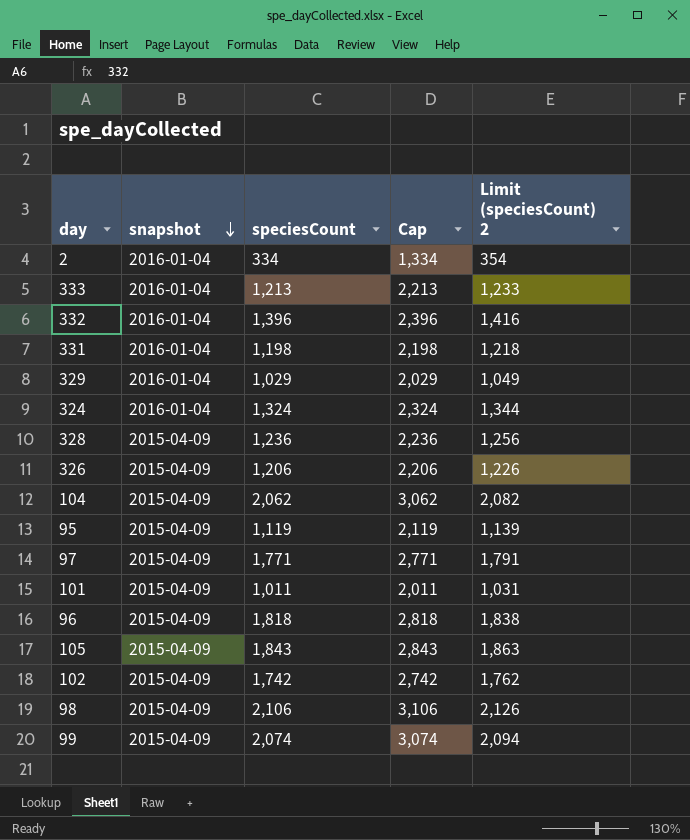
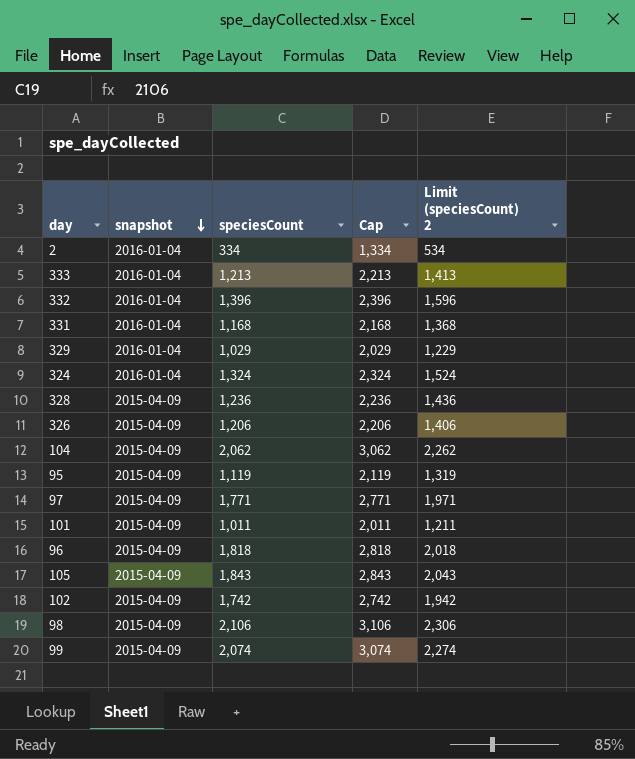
column Limit (speciesCount) 2 | formula: [speciesCount] + 20 -> [speciesCount] + 200
331 | speciesCount: 1,198 -> 1,168
331 | Cap: 2,198 -> 2,168

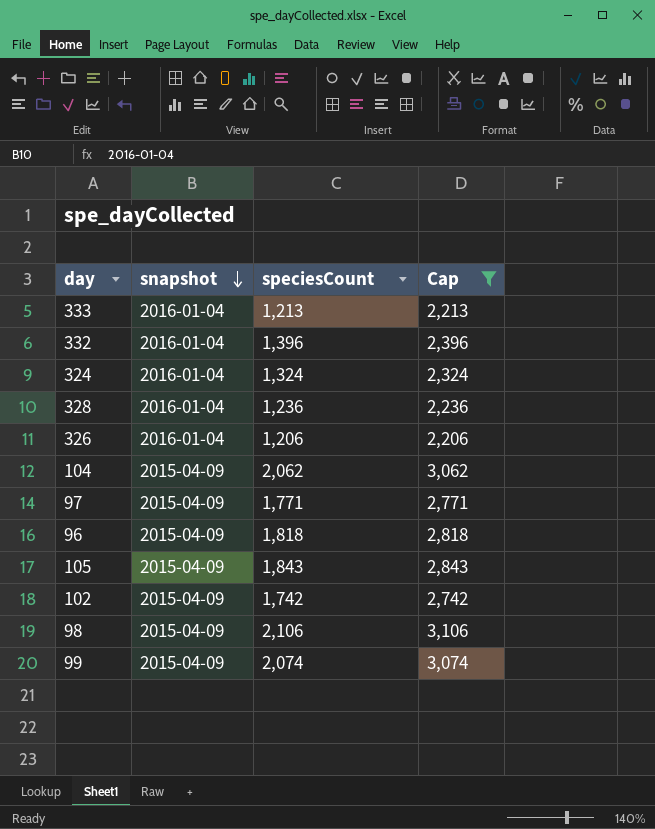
filter: none -> Cap >= 2,206
column Limit (speciesCount) 2 | formula: [speciesCount] + 200 -> none
328 | snapshot: 2015-04-09 -> 2016-01-04
326 | snapshot: 2015-04-09 -> 2016-01-04

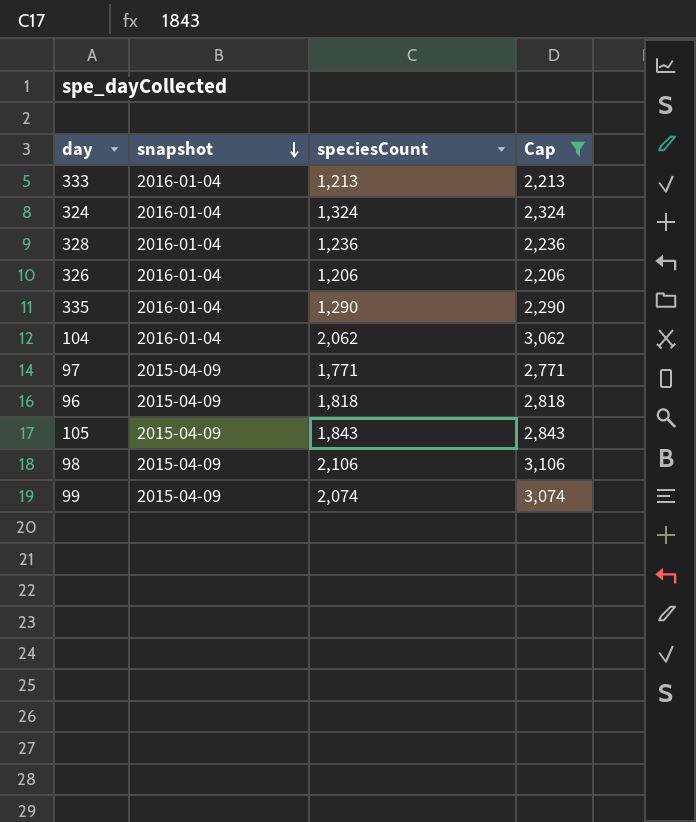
row 332: 2016-01-04 | 1,396 | 2,396 -> none
row 102: 2015-04-09 | 1,742 | 2,742 -> none
row 335: none -> 2016-01-04 | 1,290 | 2,290
104 | snapshot: 2015-04-09 -> 2016-01-04

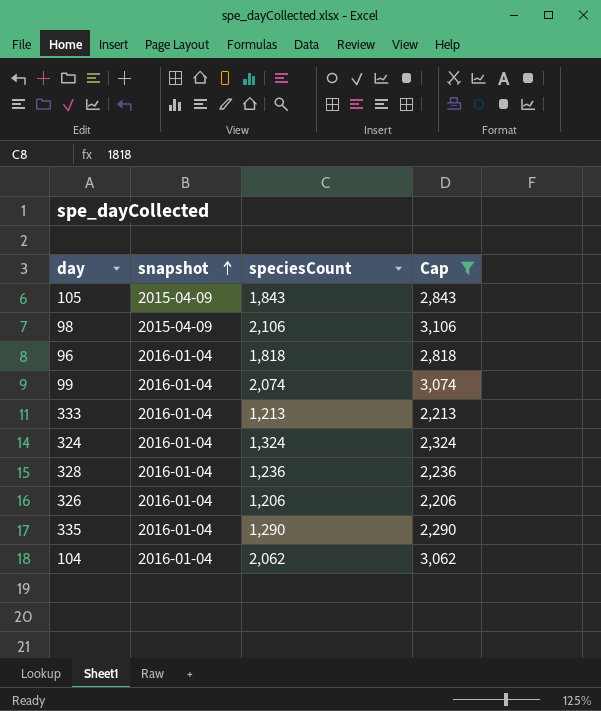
row order: snapshot descending -> snapshot ascending
row 97: 2015-04-09 | 1,771 | 2,771 -> none
96 | snapshot: 2015-04-09 -> 2016-01-04
99 | snapshot: 2015-04-09 -> 2016-01-04

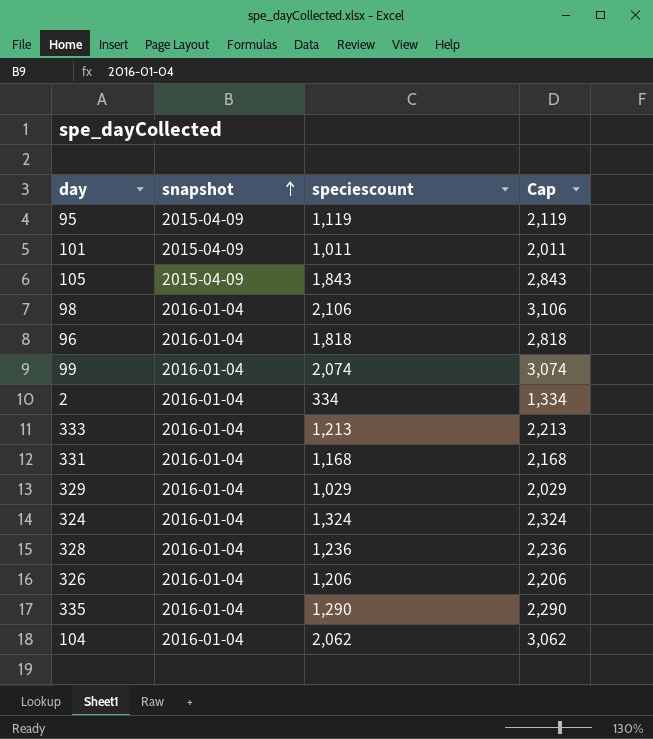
filter: Cap >= 2,206 -> none
column name: speciesCount -> speciescount
98 | snapshot: 2015-04-09 -> 2016-01-04

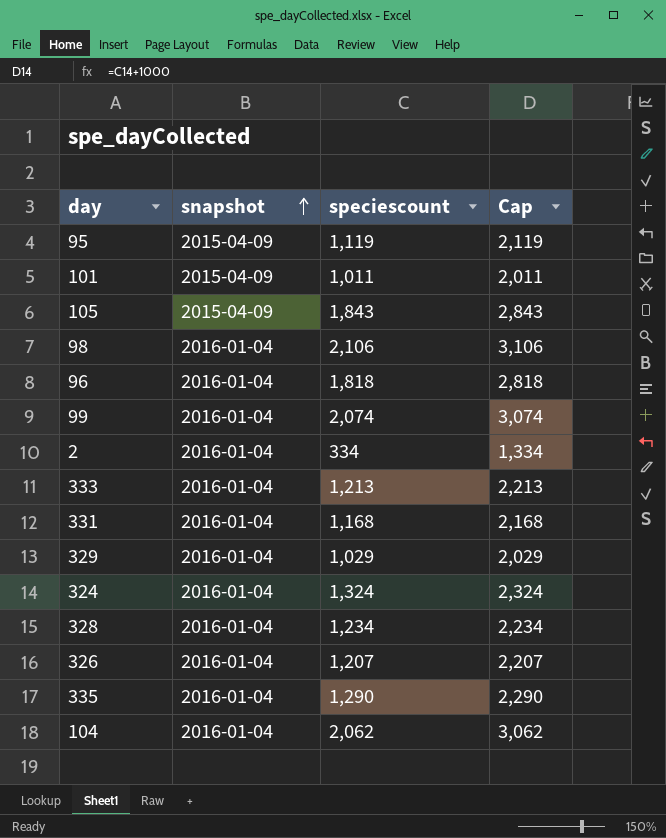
328 | speciescount: 1,236 -> 1,234
328 | Cap: 2,236 -> 2,234
326 | speciescount: 1,206 -> 1,207
326 | Cap: 2,206 -> 2,207

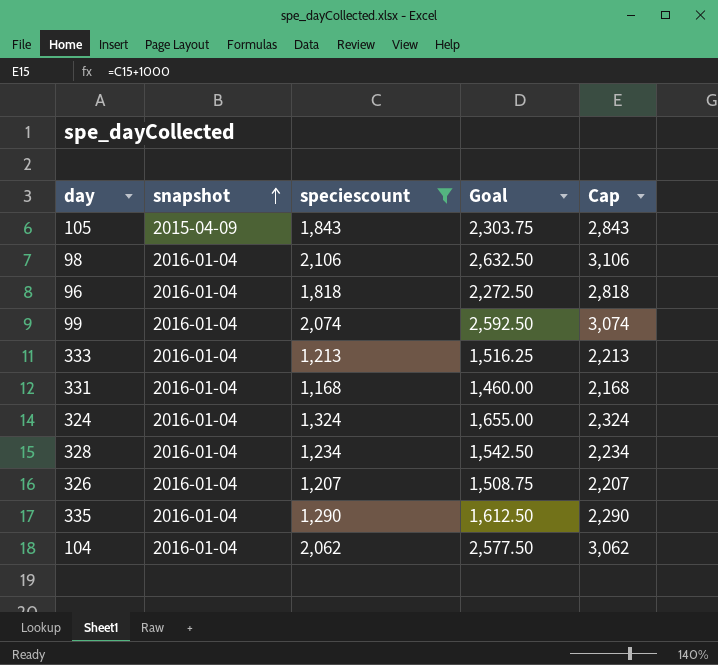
filter: none -> speciescount >= 1,168
column Goal | formula: none -> [speciescount] * 1.25

